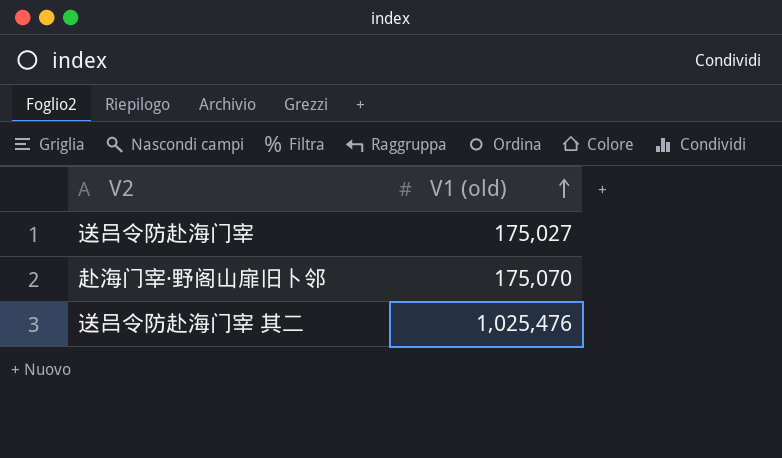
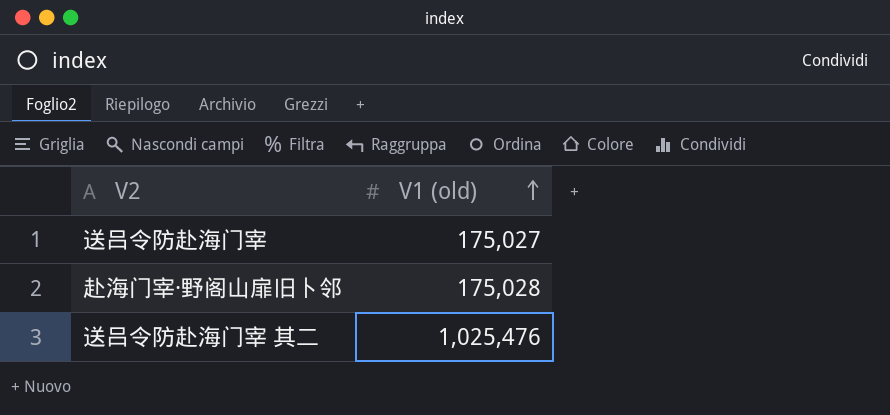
赴海门宰·野阁山扉旧卜邻 | V1 (old): 175,070 -> 175,028

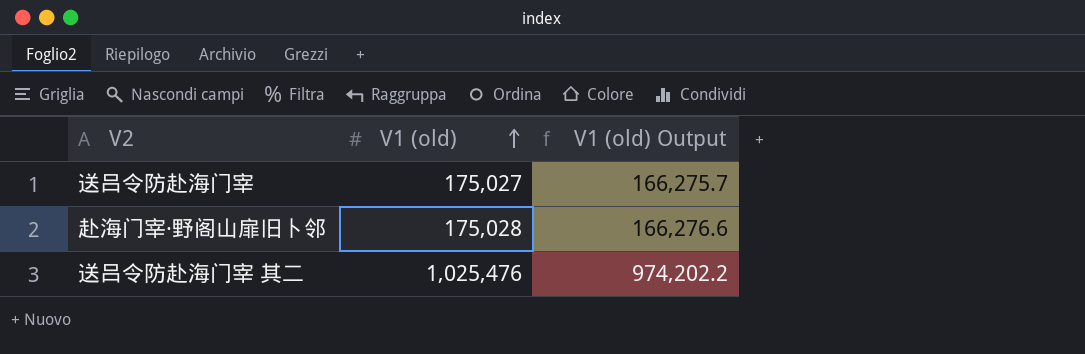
column V1 (old) Output | formula: none -> [V1 (old)] * 0.95

